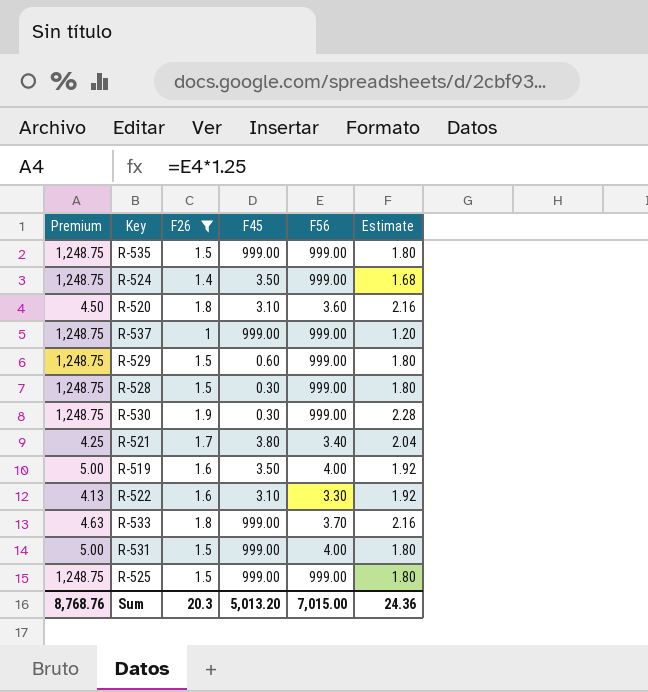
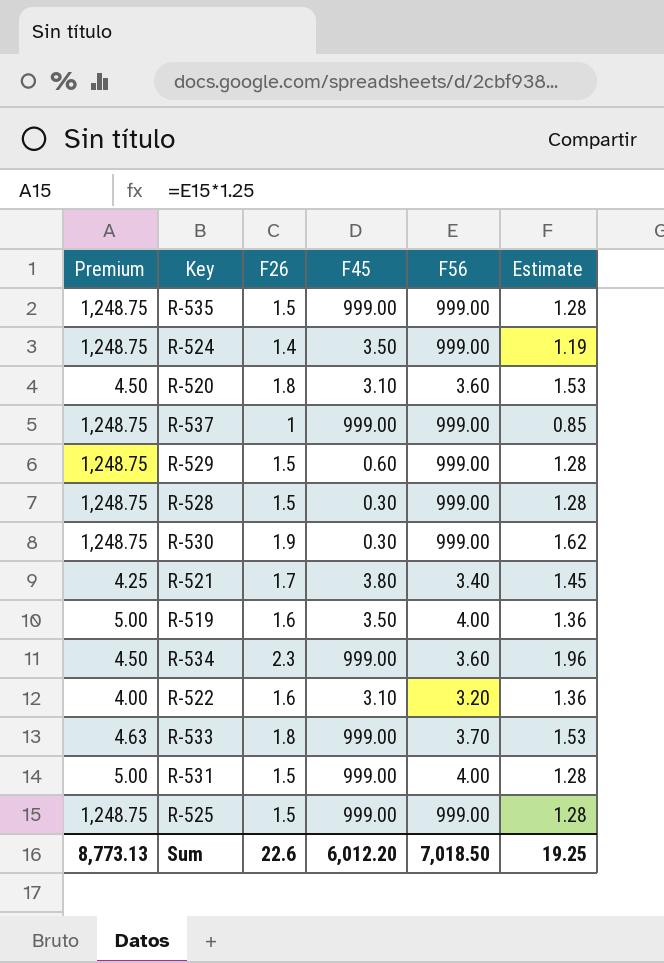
filter: F26 != 2.3 -> none
column Estimate | formula: [F26] * 1.2 -> [F26] * 0.85
R-522 | Premium: 4.13 -> 4.00
R-522 | F56: 3.30 -> 3.20
Sum | Premium: 8,768.76 -> 8,773.13
Sum | F26: 20.3 -> 22.6
Sum | F45: 5,013.20 -> 6,012.20
Sum | F56: 7,015.00 -> 7,018.50
Sum | Estimate: 24.36 -> 19.25

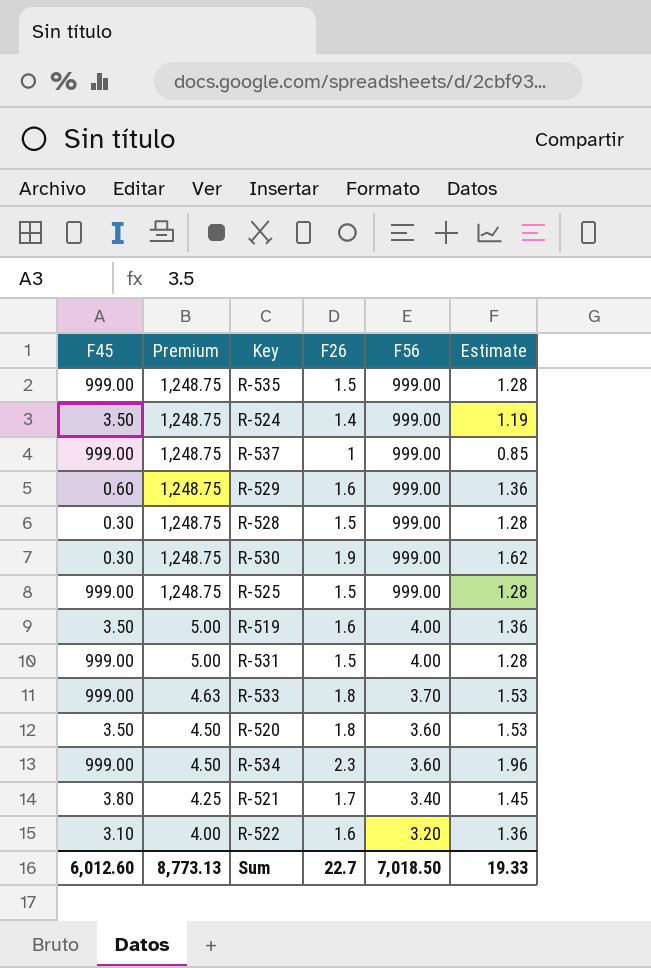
row order: none -> Premium descending
column F45 | position: 4 -> 1
R-529 | F26: 1.5 -> 1.6
R-529 | Estimate: 1.28 -> 1.36
R-520 | F45: 3.10 -> 3.50
Sum | F45: 6,012.20 -> 6,012.60
Sum | F26: 22.6 -> 22.7
Sum | Estimate: 19.25 -> 19.33

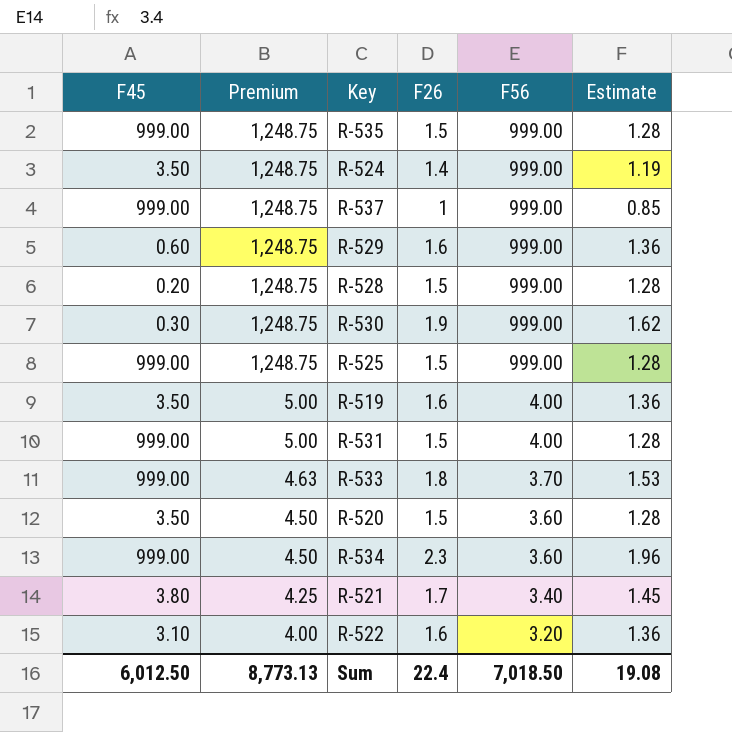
R-528 | F45: 0.30 -> 0.20
R-520 | F26: 1.8 -> 1.5
R-520 | Estimate: 1.53 -> 1.28
Sum | F45: 6,012.60 -> 6,012.50
Sum | F26: 22.7 -> 22.4
Sum | Estimate: 19.33 -> 19.08

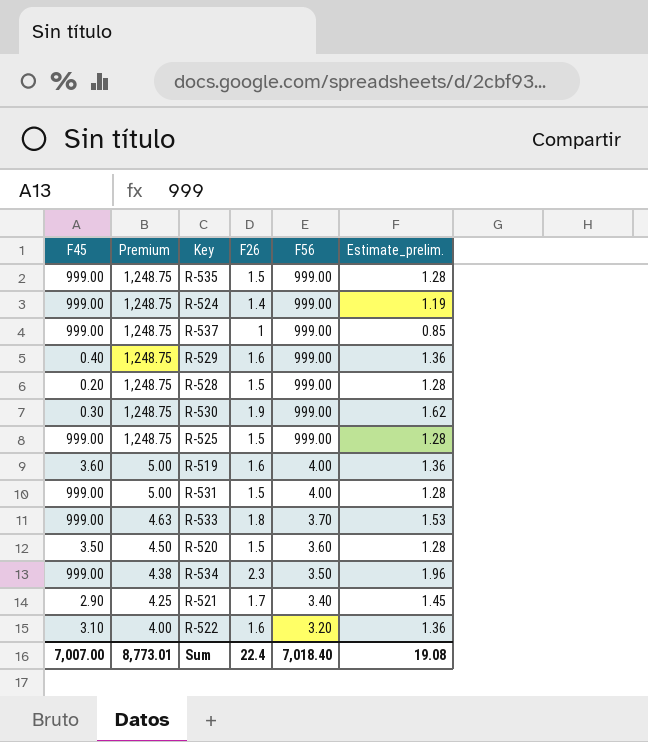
column name: Estimate -> Estimate_prelim.
R-524 | F45: 3.50 -> 999.00
R-529 | F45: 0.60 -> 0.40
R-519 | F45: 3.50 -> 3.60
R-534 | Premium: 4.50 -> 4.38
R-534 | F56: 3.60 -> 3.50
R-521 | F45: 3.80 -> 2.90
Sum | F45: 6,012.50 -> 7,007.00
Sum | Premium: 8,773.13 -> 8,773.01
Sum | F56: 7,018.50 -> 7,018.40

